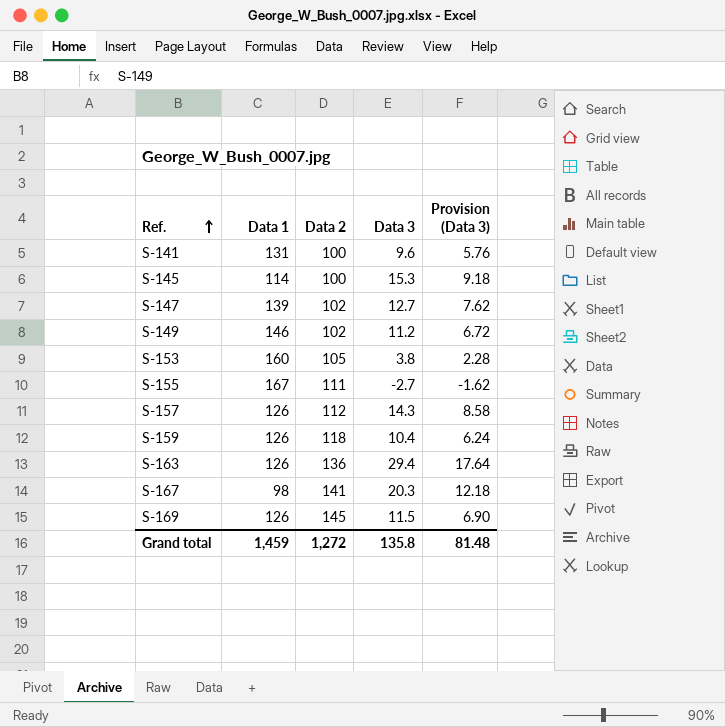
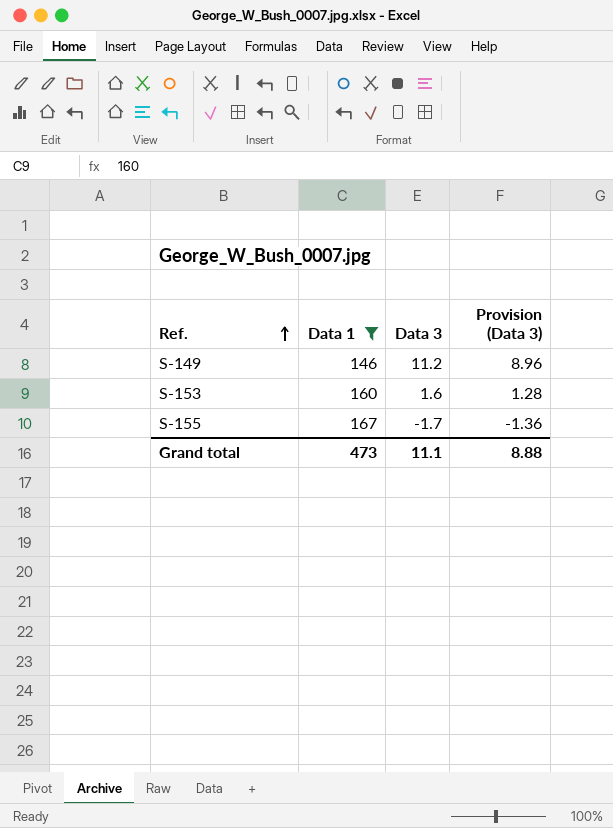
filter: none -> Data 1 >= 146
column Data 2 | position: 3 -> none
column Provision (Data 3) | formula: [Data 3] * 0.6 -> [Data 3] * 0.8
S-153 | Data 3: 3.8 -> 1.6
S-155 | Data 3: -2.7 -> -1.7
Grand total | Data 1: 1,459 -> 473
Grand total | Data 3: 135.8 -> 11.1
Grand total | Provision (Data 3): 81.48 -> 8.88

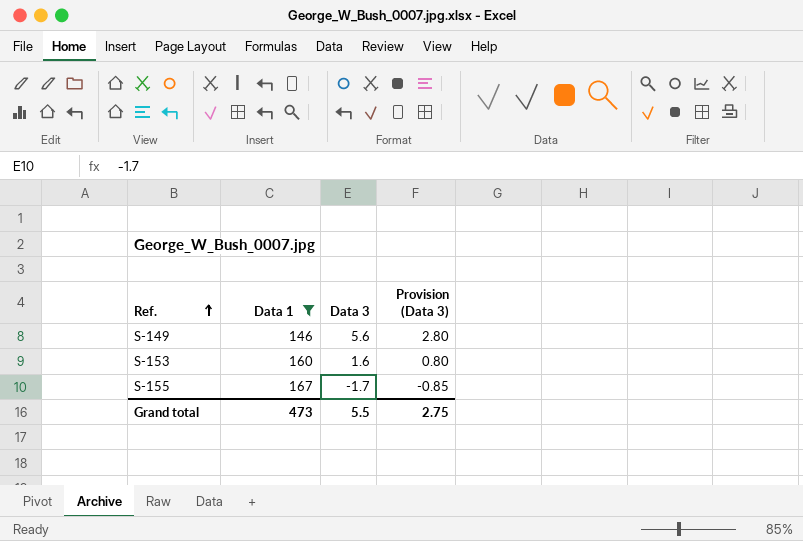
column Provision (Data 3) | formula: [Data 3] * 0.8 -> [Data 3] * 0.5
S-149 | Data 3: 11.2 -> 5.6
Grand total | Data 3: 11.1 -> 5.5
Grand total | Provision (Data 3): 8.88 -> 2.75

